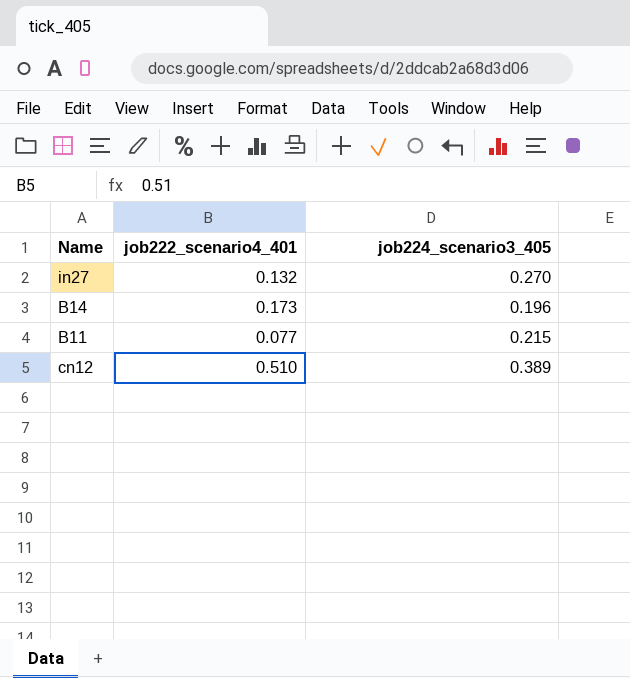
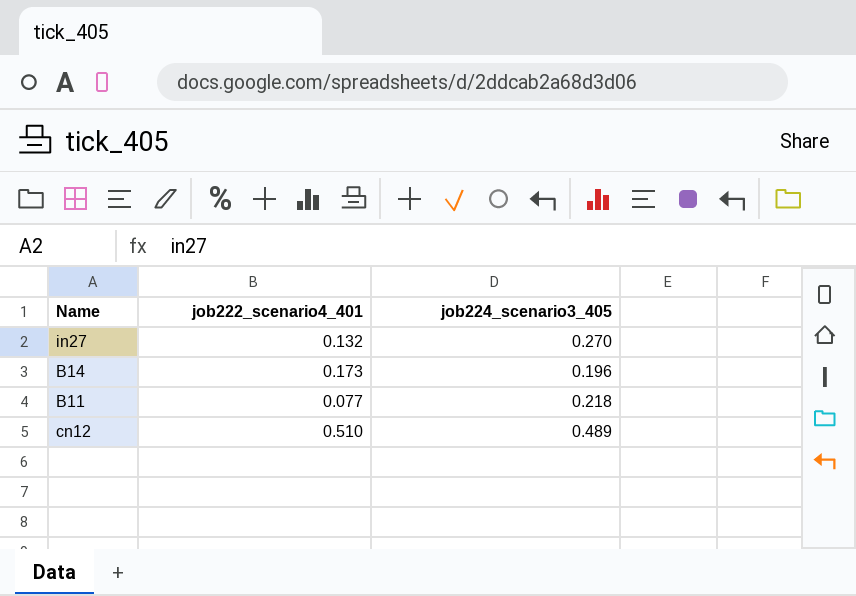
B11 | job224_scenario3_405: 0.215 -> 0.218
cn12 | job224_scenario3_405: 0.389 -> 0.489

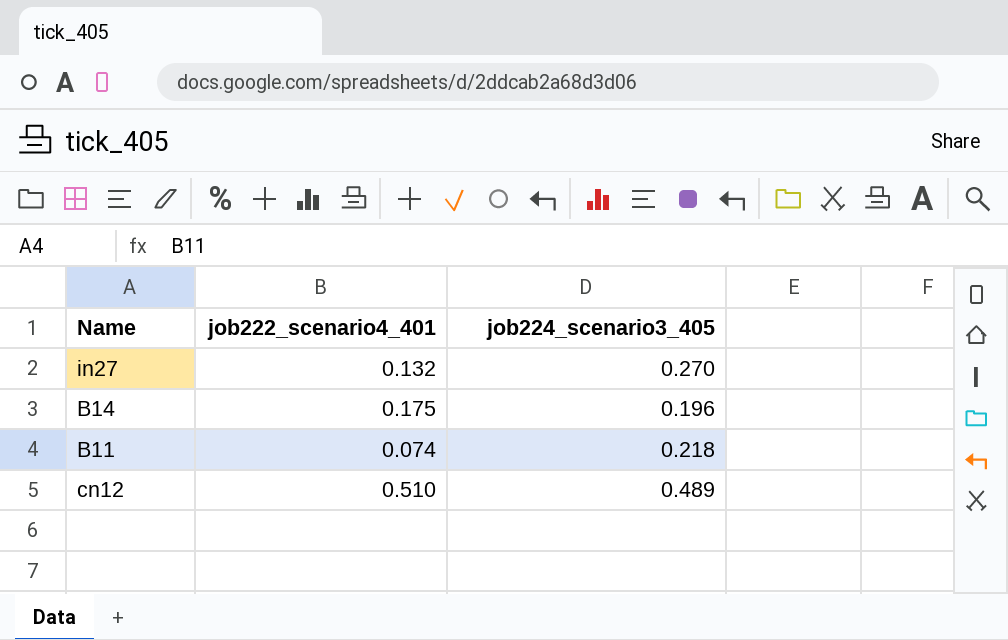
B14 | job222_scenario4_401: 0.173 -> 0.175
B11 | job222_scenario4_401: 0.077 -> 0.074

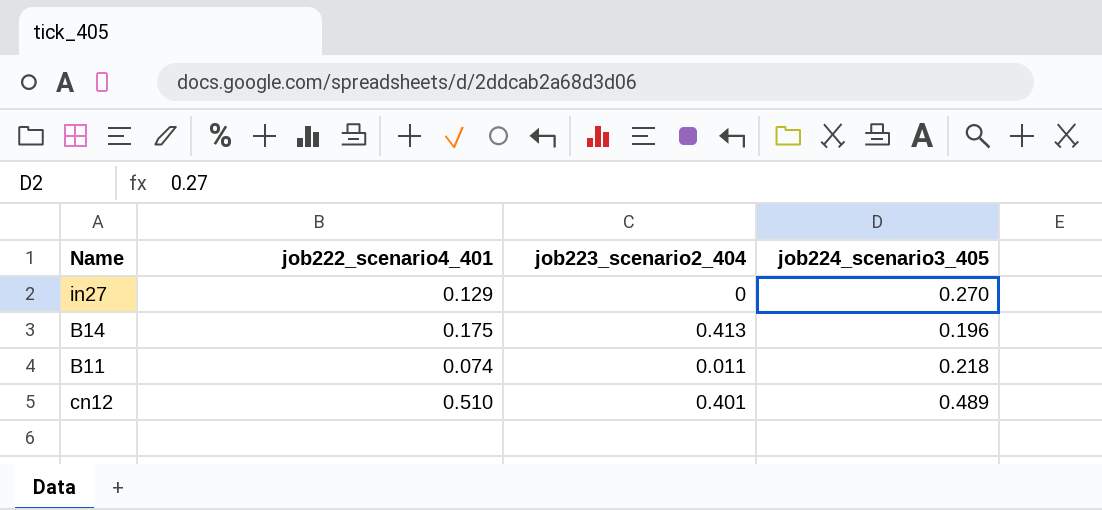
column job223_scenario2_404 | position: none -> 3
in27 | job222_scenario4_401: 0.132 -> 0.129

